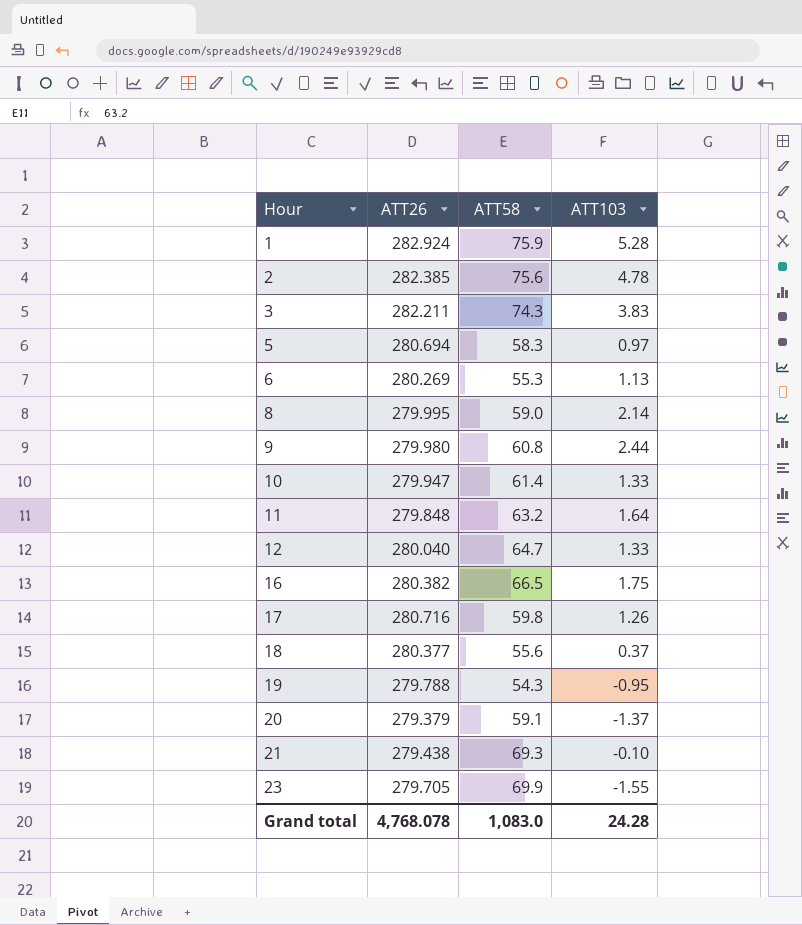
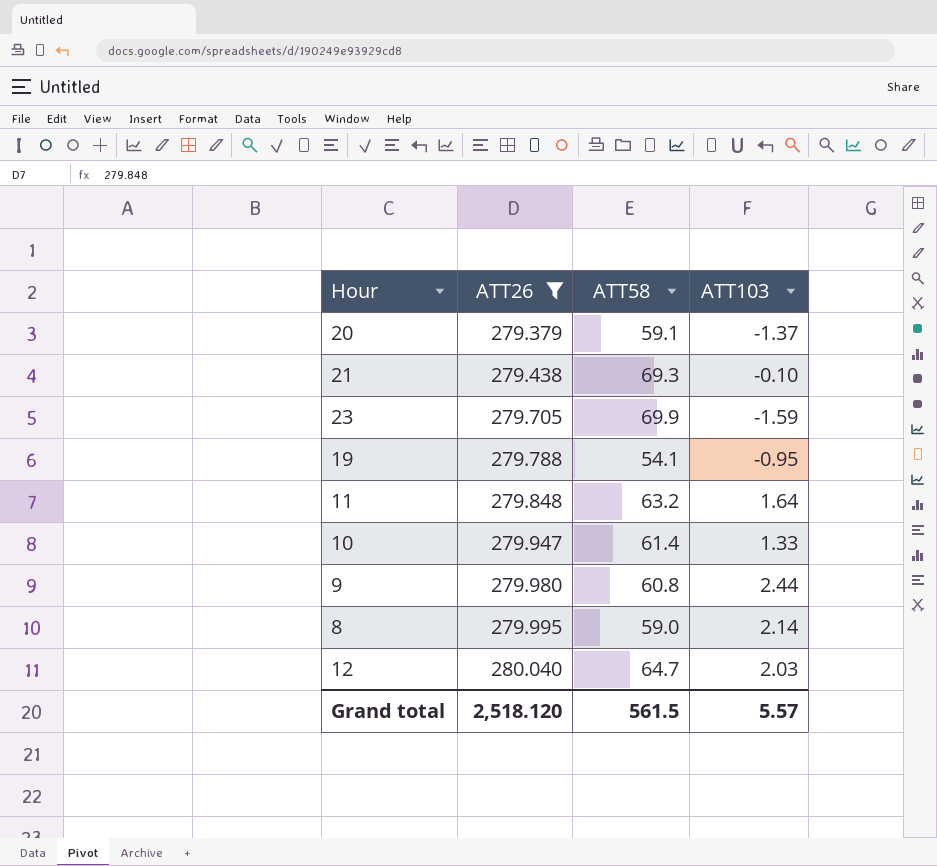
filter: none -> ATT26 <= 280.040
row order: Hour ascending -> ATT26 ascending
23 | ATT103: -1.55 -> -1.59
19 | ATT58: 54.3 -> 54.1
12 | ATT103: 1.33 -> 2.03
Grand total | ATT26: 4,768.078 -> 2,518.120
Grand total | ATT58: 1,083.0 -> 561.5
Grand total | ATT103: 24.28 -> 5.57

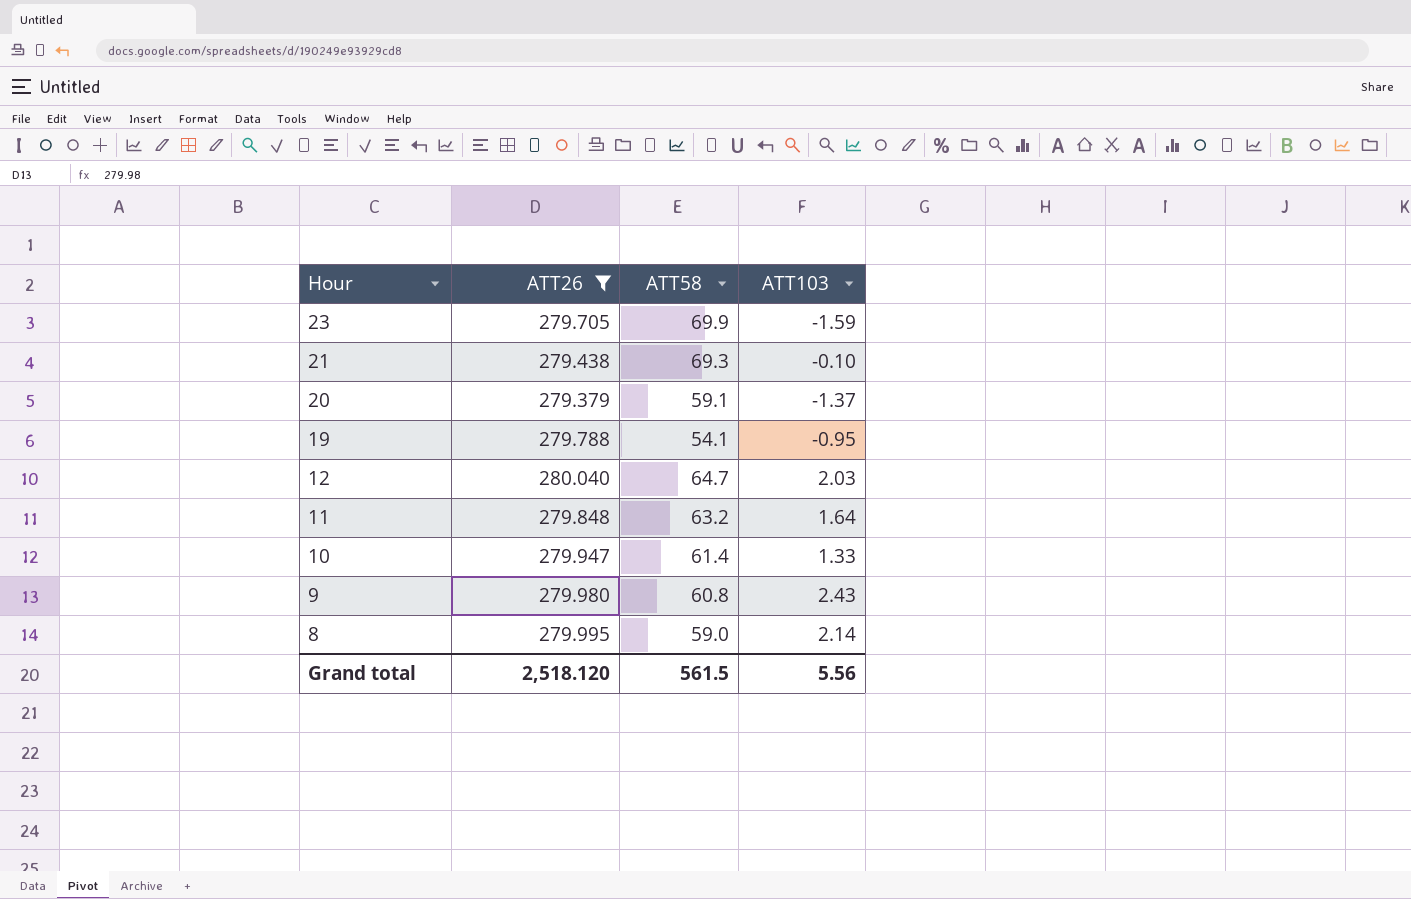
row order: ATT26 ascending -> Hour descending
9 | ATT103: 2.44 -> 2.43
Grand total | ATT103: 5.57 -> 5.56

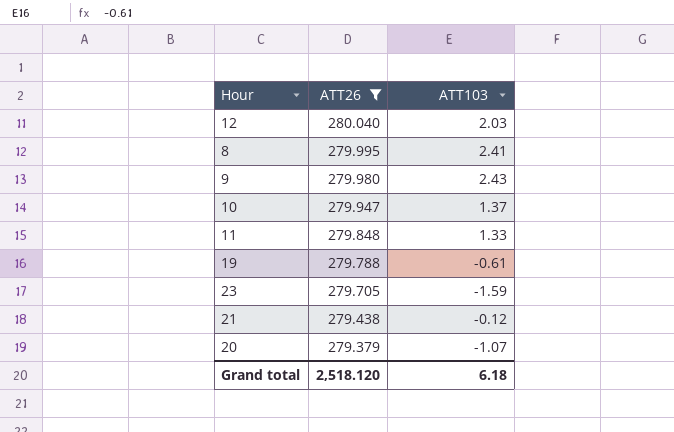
row order: Hour descending -> ATT26 descending
column ATT58 | position: 3 -> none
8 | ATT103: 2.14 -> 2.41
10 | ATT103: 1.33 -> 1.37
11 | ATT103: 1.64 -> 1.33
19 | ATT103: -0.95 -> -0.61
21 | ATT103: -0.10 -> -0.12
20 | ATT103: -1.37 -> -1.07
Grand total | ATT103: 5.56 -> 6.18

